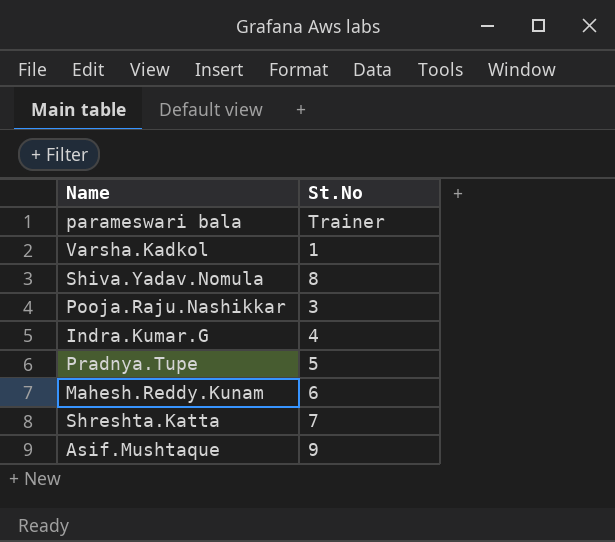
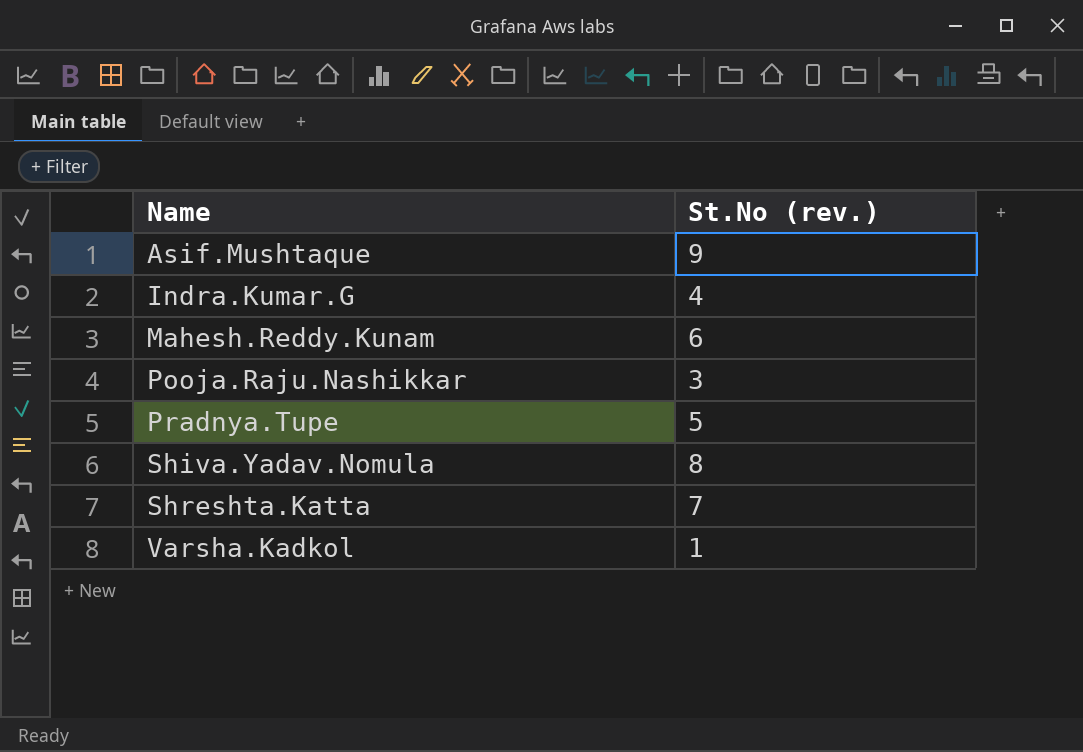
row order: none -> Name ascending
column name: St.No -> St.No (rev.)
row parameswari bala: Trainer -> none

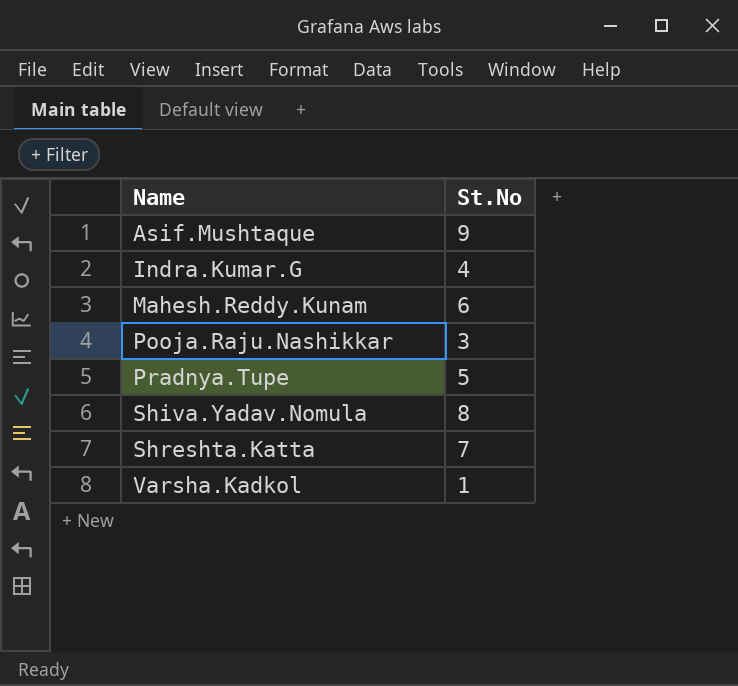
column name: St.No (rev.) -> St.No

